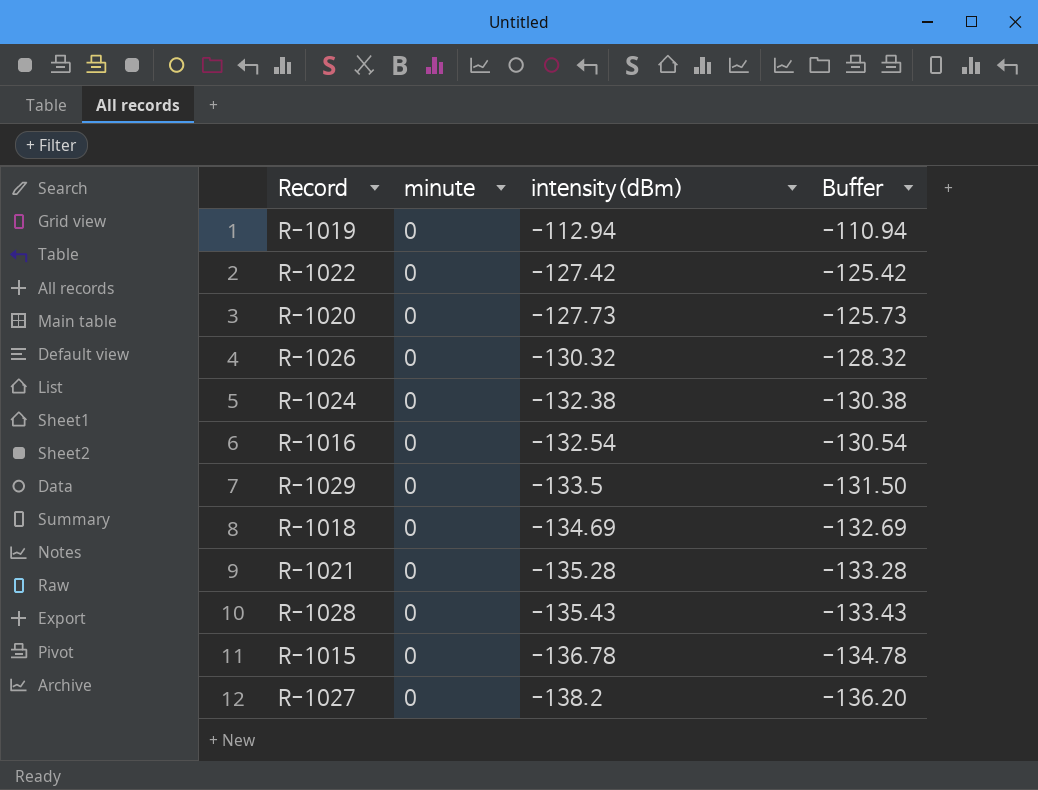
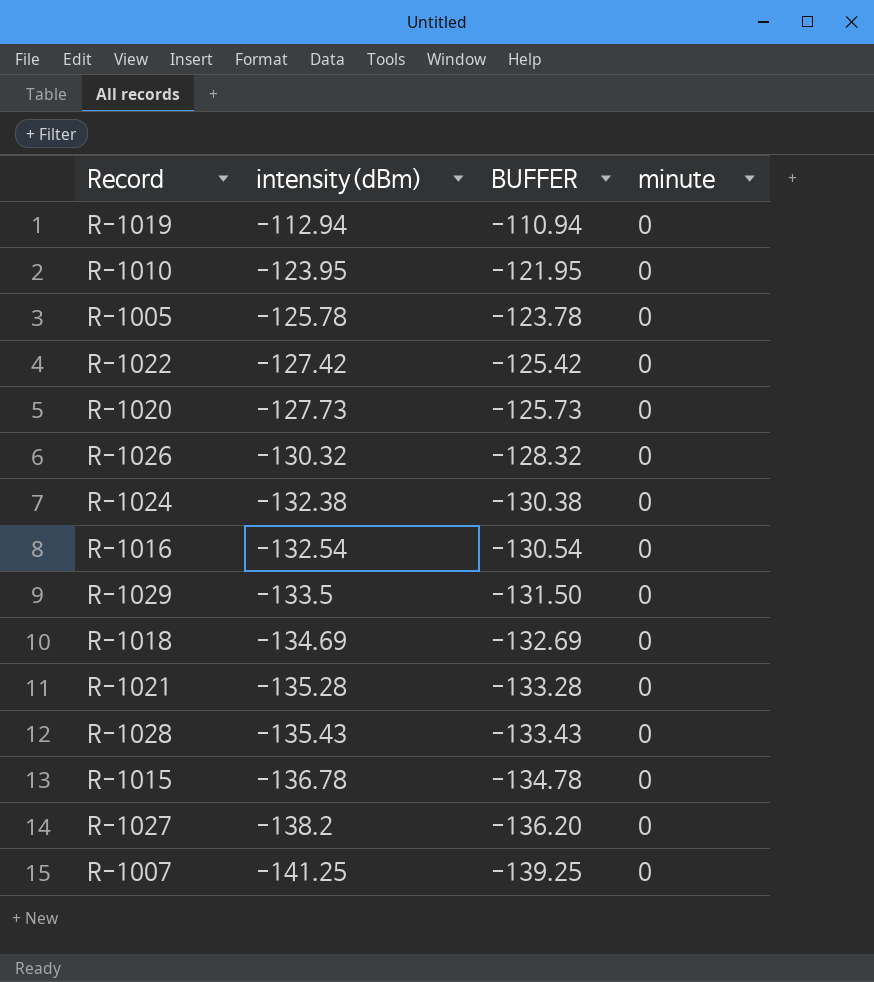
column name: Buffer -> BUFFER
column minute | position: 2 -> 4
row R-1010: none -> -123.95 | -121.95 | 0
row R-1005: none -> -125.78 | -123.78 | 0
row R-1007: none -> -141.25 | -139.25 | 0

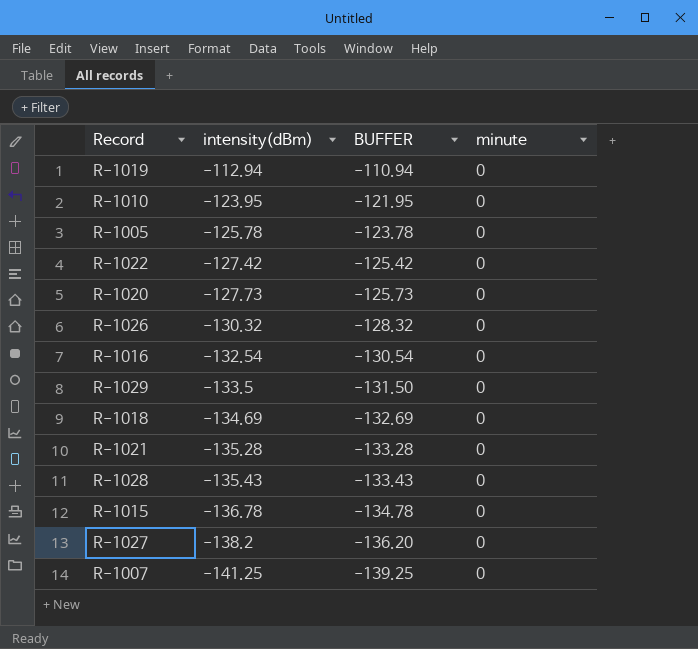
row R-1024: -132.38 | -130.38 | 0 -> none

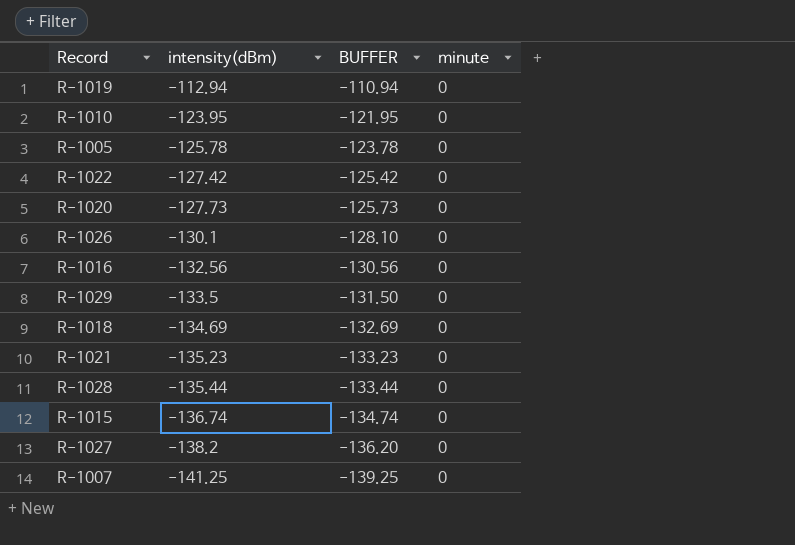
R-1026 | intensity(dBm): -130.32 -> -130.1
R-1026 | BUFFER: -128.32 -> -128.10
R-1016 | intensity(dBm): -132.54 -> -132.56
R-1016 | BUFFER: -130.54 -> -130.56
R-1021 | intensity(dBm): -135.28 -> -135.23
R-1021 | BUFFER: -133.28 -> -133.23
R-1028 | intensity(dBm): -135.43 -> -135.44
R-1028 | BUFFER: -133.43 -> -133.44
R-1015 | intensity(dBm): -136.78 -> -136.74
R-1015 | BUFFER: -134.78 -> -134.74

